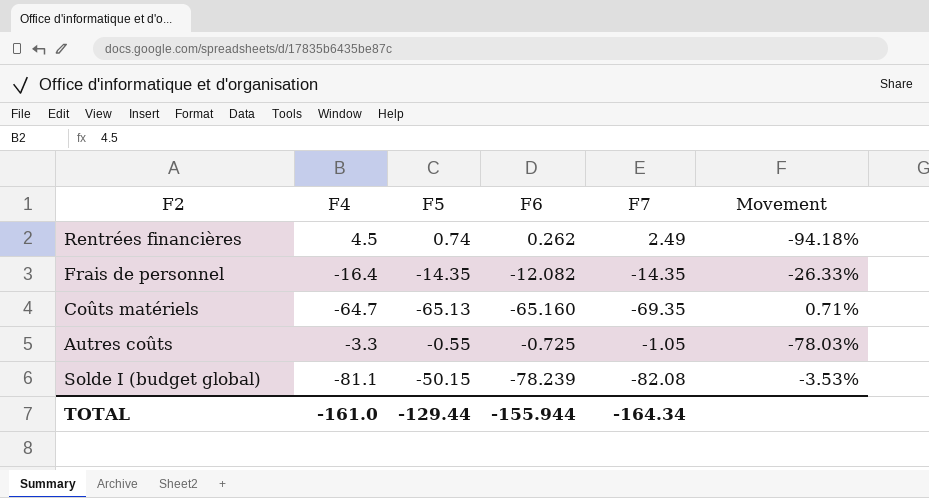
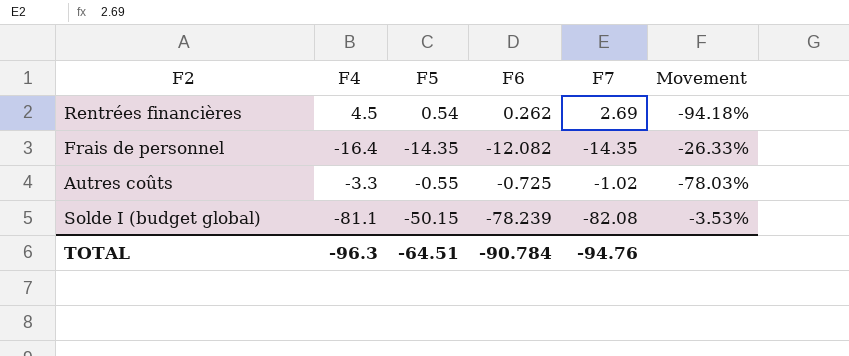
row Coûts matériels: -64.7 | -65.13 | -65.160 | -69.35 | 0.71% -> none
Rentrées financières | F5: 0.74 -> 0.54
Rentrées financières | F7: 2.49 -> 2.69
Autres coûts | F7: -1.05 -> -1.02
TOTAL | F4: -161.0 -> -96.3
TOTAL | F5: -129.44 -> -64.51
TOTAL | F6: -155.944 -> -90.784
TOTAL | F7: -164.34 -> -94.76

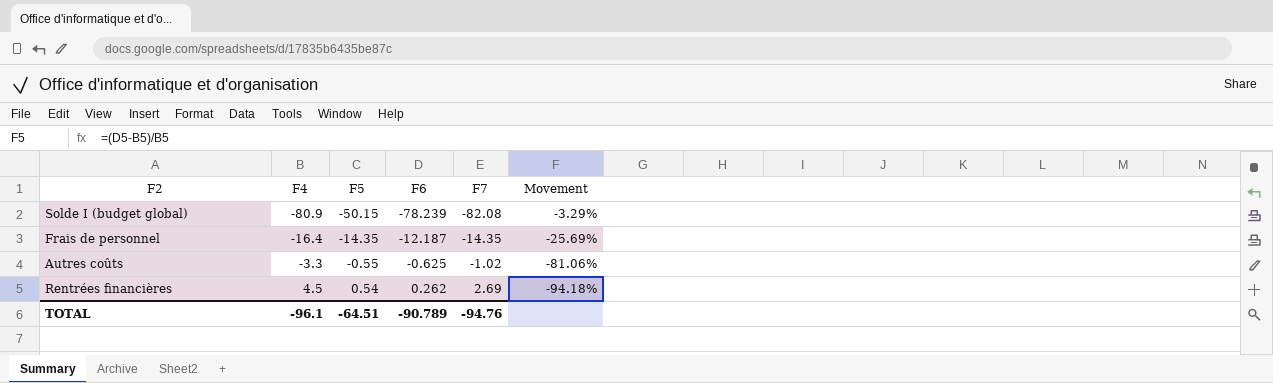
row order: none -> F4 ascending
Solde I (budget global) | F4: -81.1 -> -80.9
Solde I (budget global) | Movement: -3.53% -> -3.29%
Frais de personnel | F6: -12.082 -> -12.187
Frais de personnel | Movement: -26.33% -> -25.69%
Autres coûts | F6: -0.725 -> -0.625
Autres coûts | Movement: -78.03% -> -81.06%
TOTAL | F4: -96.3 -> -96.1
TOTAL | F6: -90.784 -> -90.789

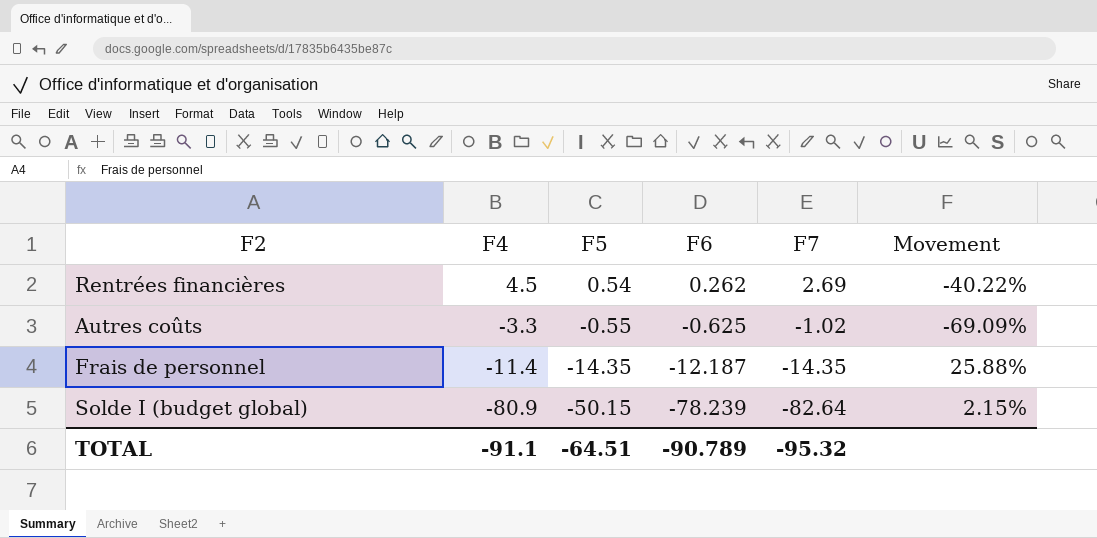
row order: F4 ascending -> F4 descending
column Movement | formula: ([F6] - [F4]) / [F4] -> ([F7] - [F4]) / [F4]
Frais de personnel | F4: -16.4 -> -11.4
Solde I (budget global) | F7: -82.08 -> -82.64
TOTAL | F4: -96.1 -> -91.1
TOTAL | F7: -94.76 -> -95.32

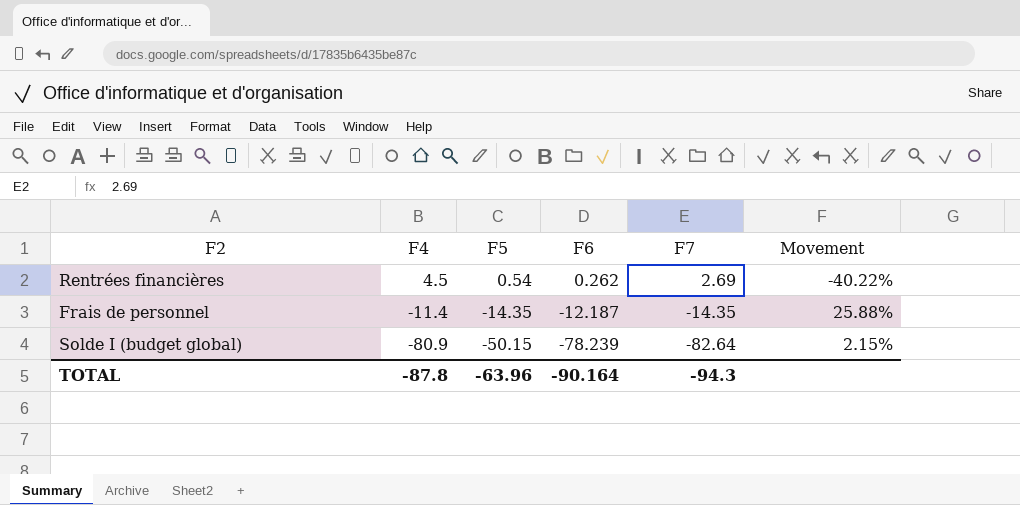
row Autres coûts: -3.3 | -0.55 | -0.625 | -1.02 | -69.09% -> none
TOTAL | F4: -91.1 -> -87.8
TOTAL | F5: -64.51 -> -63.96
TOTAL | F6: -90.789 -> -90.164
TOTAL | F7: -95.32 -> -94.3

